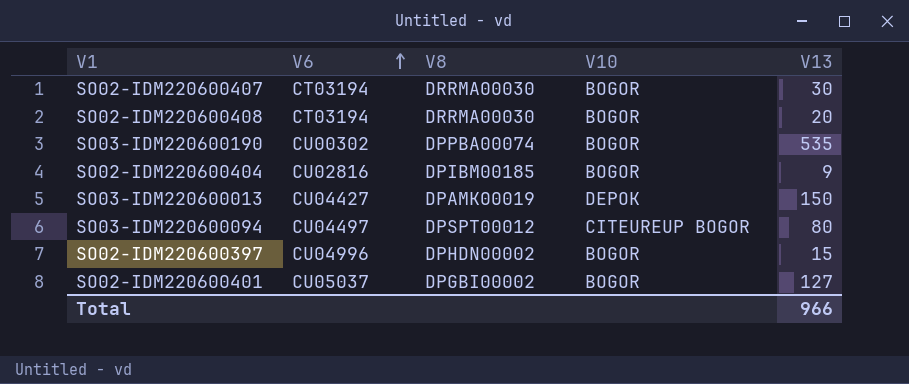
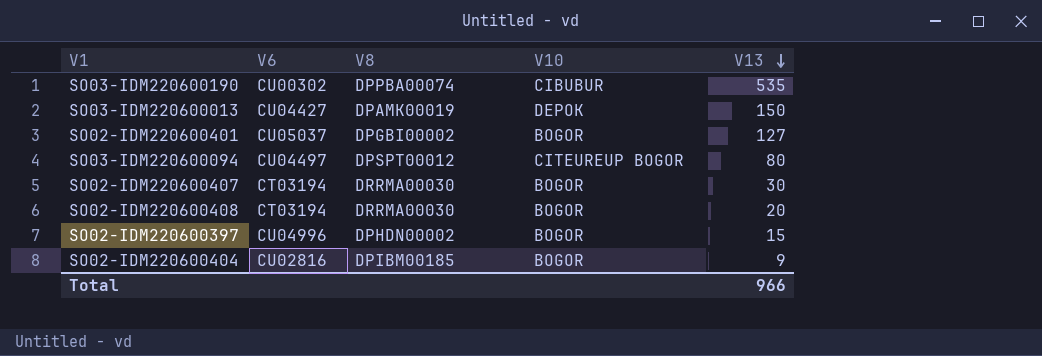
row order: V6 ascending -> V13 descending
SO03-IDM220600190 | V10: BOGOR -> CIBUBUR

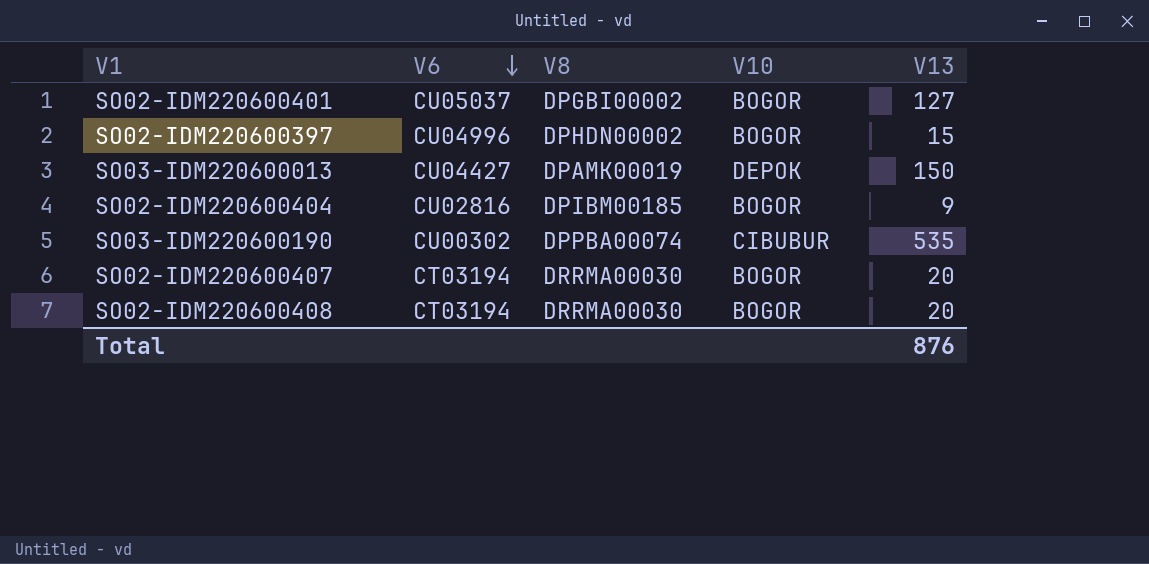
row order: V13 descending -> V6 descending
row SO03-IDM220600094: CU04497 | DPSPT00012 | CITEUREUP BOGOR | 80 -> none
SO02-IDM220600407 | V13: 30 -> 20
Total | V13: 966 -> 876

